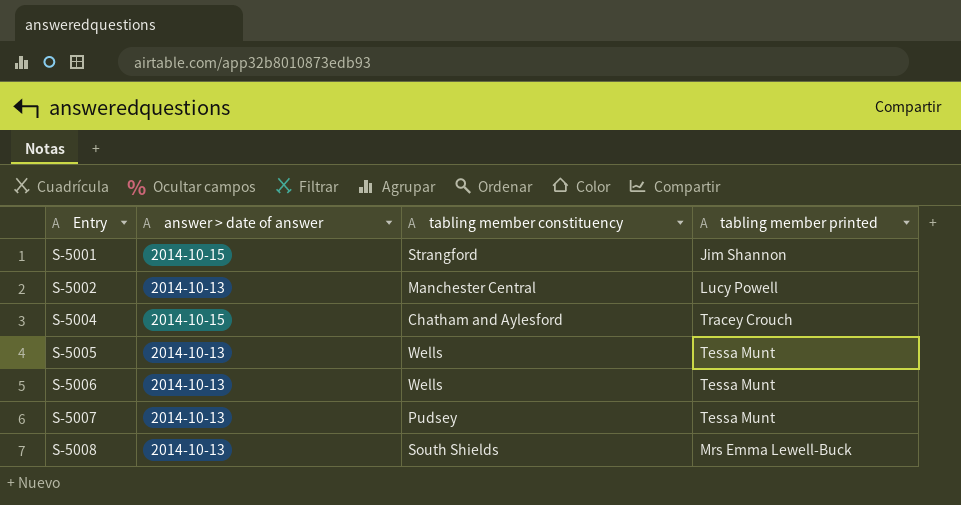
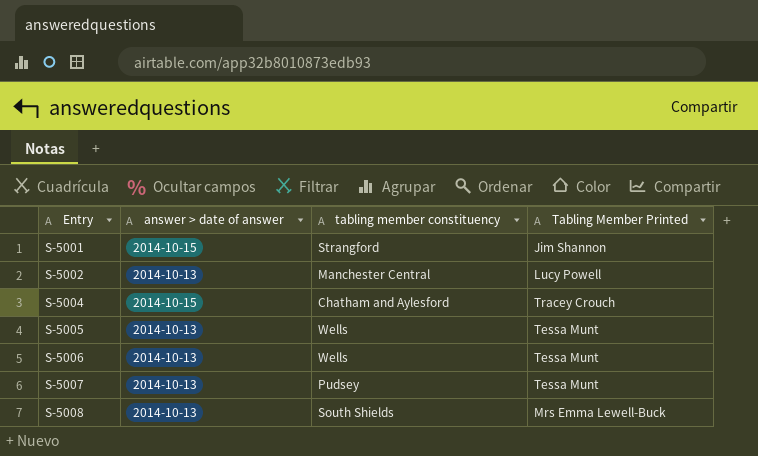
column name: tabling member printed -> Tabling Member Printed

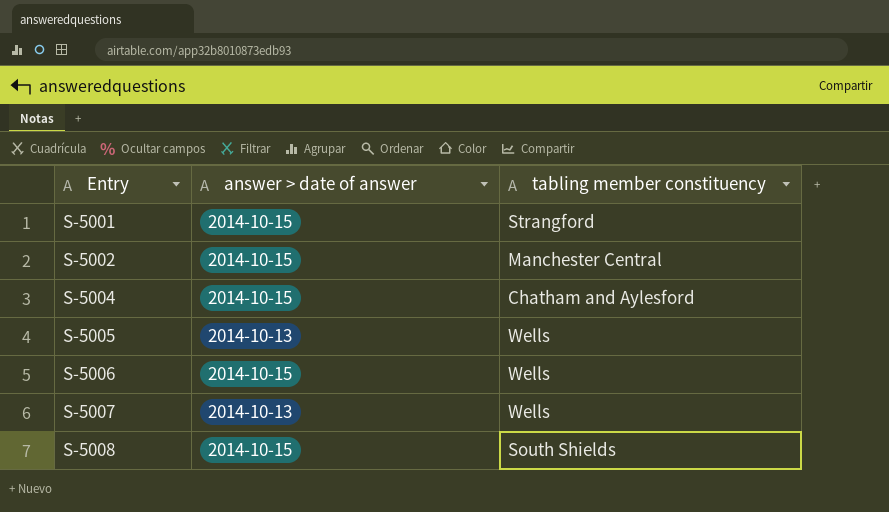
column Tabling Member Printed | position: 4 -> none
S-5002 | answer > date of answer: 2014-10-13 -> 2014-10-15
S-5006 | answer > date of answer: 2014-10-13 -> 2014-10-15
S-5007 | tabling member constituency: Pudsey -> Wells
S-5008 | answer > date of answer: 2014-10-13 -> 2014-10-15

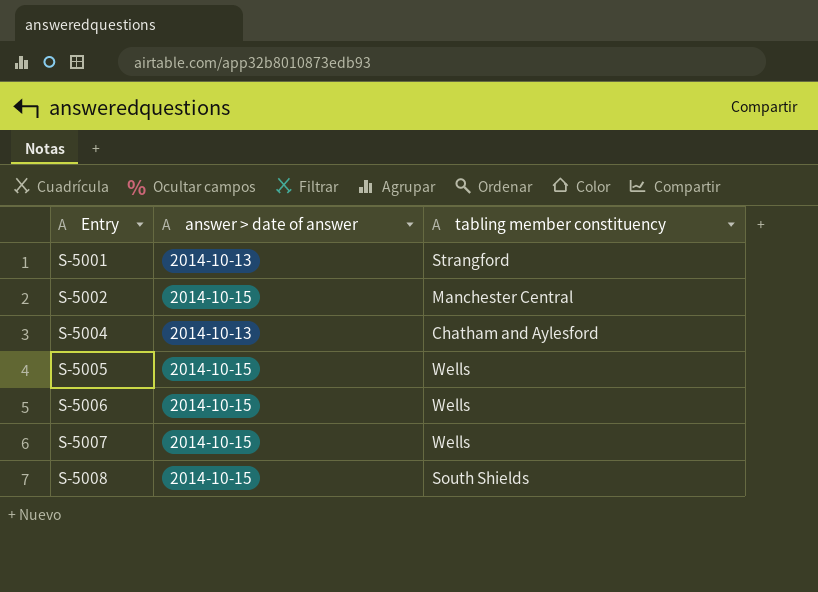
S-5001 | answer > date of answer: 2014-10-15 -> 2014-10-13
S-5004 | answer > date of answer: 2014-10-15 -> 2014-10-13
S-5005 | answer > date of answer: 2014-10-13 -> 2014-10-15
S-5007 | answer > date of answer: 2014-10-13 -> 2014-10-15

